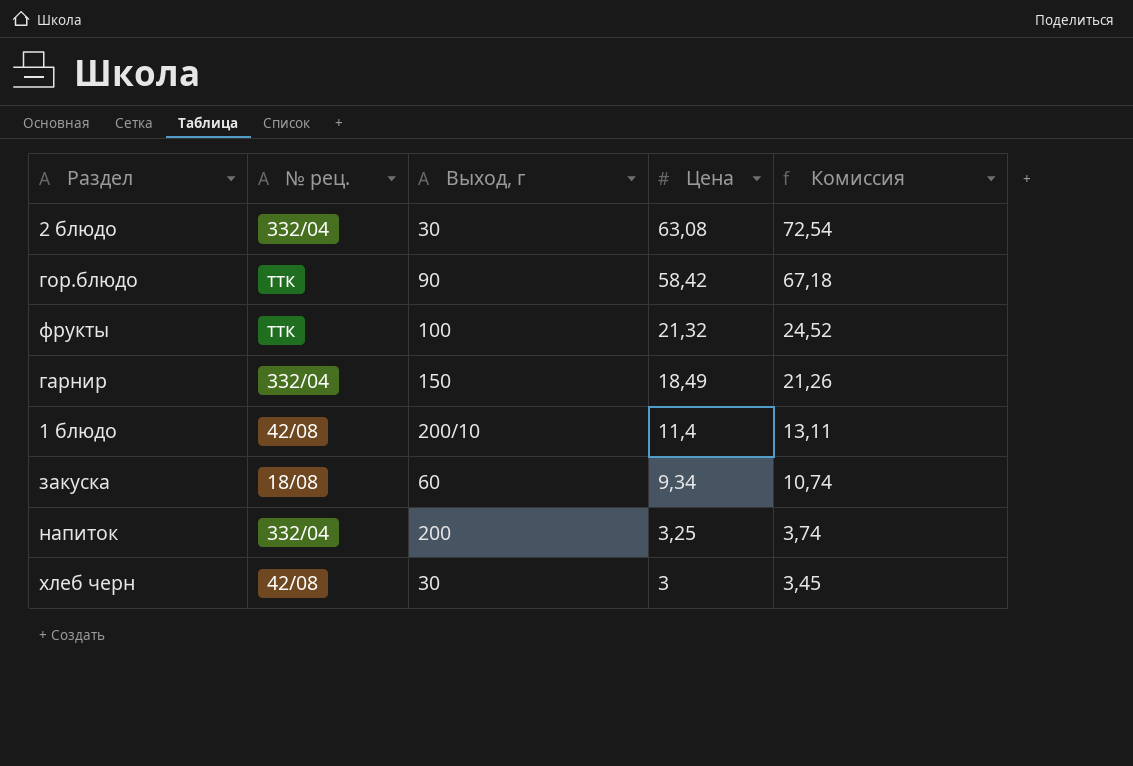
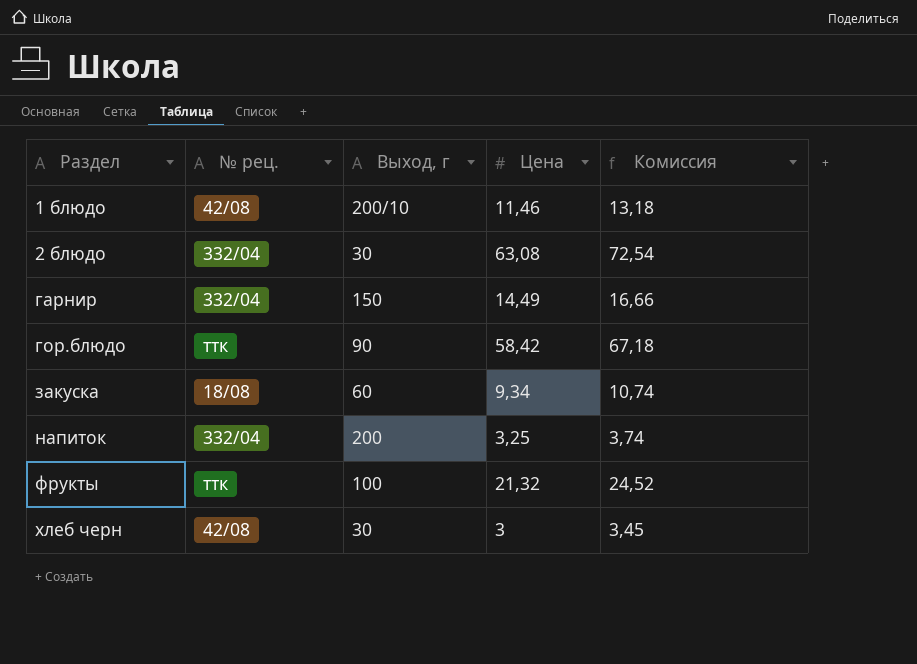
row order: Цена descending -> Раздел ascending
1 блюдо | Цена: 11,4 -> 11,46
1 блюдо | Комиссия: 13,11 -> 13,18
гарнир | Цена: 18,49 -> 14,49
гарнир | Комиссия: 21,26 -> 16,66

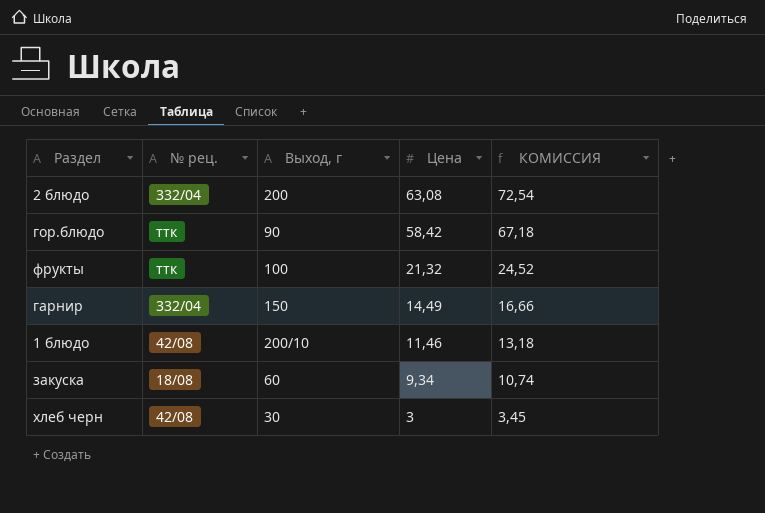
row order: Раздел ascending -> Цена descending
column name: Комиссия -> КОМИССИЯ
row напиток: 332/04 | 200 | 3,25 | 3,74 -> none
2 блюдо | Выход, г: 30 -> 200

